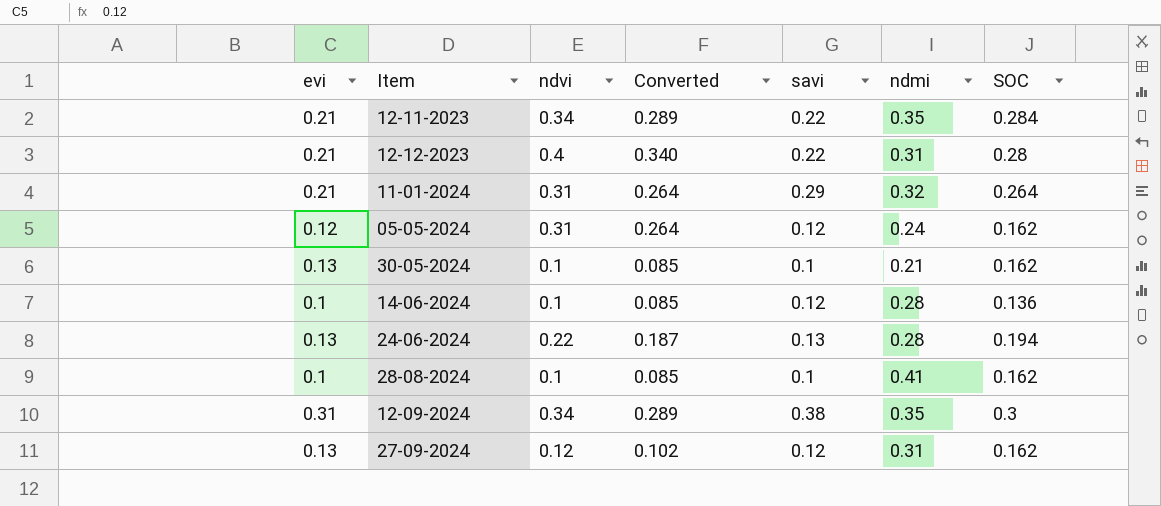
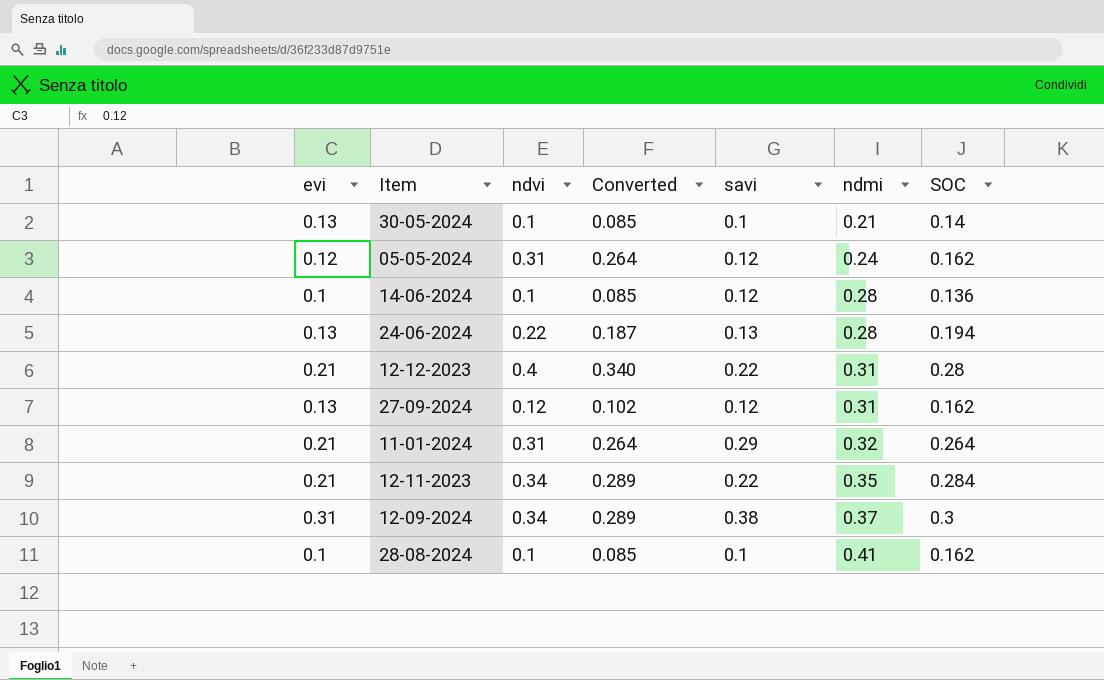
row order: Item ascending -> ndmi ascending
30-05-2024 | SOC: 0.162 -> 0.14
12-09-2024 | ndmi: 0.35 -> 0.37

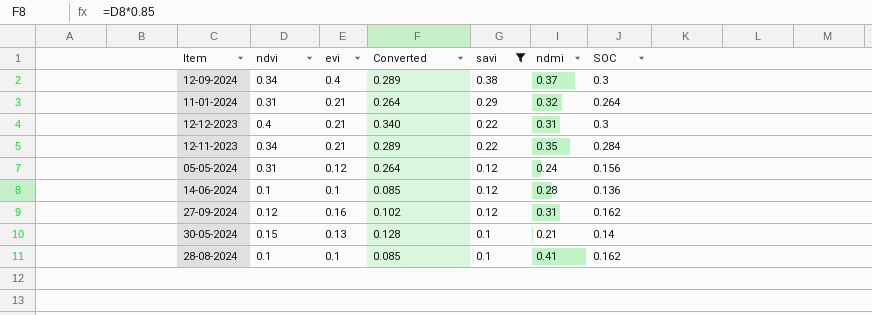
filter: none -> savi != 0.13
row order: ndmi ascending -> savi descending
column evi | position: 1 -> 3
12-09-2024 | evi: 0.31 -> 0.4
12-12-2023 | SOC: 0.28 -> 0.3
05-05-2024 | SOC: 0.162 -> 0.156
27-09-2024 | evi: 0.13 -> 0.16
30-05-2024 | ndvi: 0.1 -> 0.15
30-05-2024 | Converted: 0.085 -> 0.128

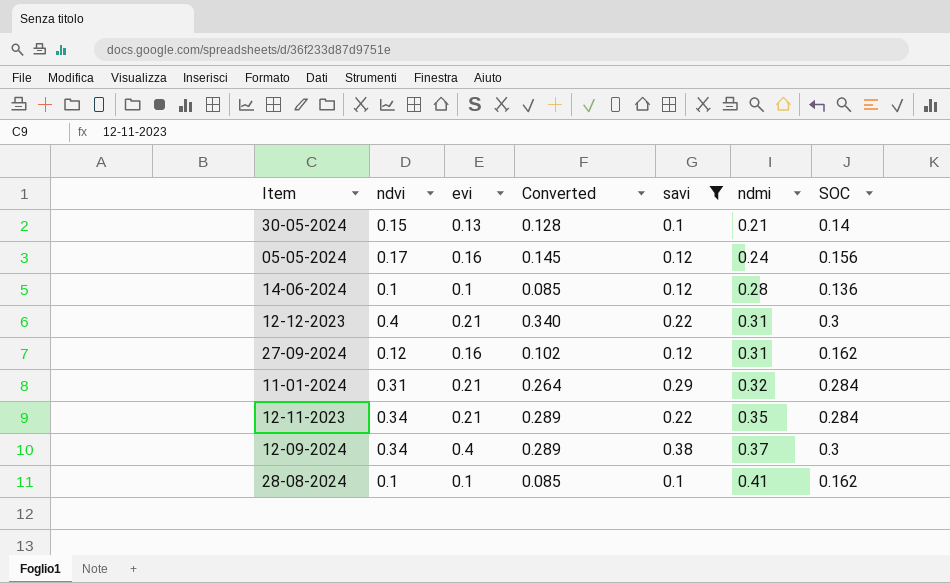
row order: savi descending -> ndmi ascending
05-05-2024 | ndvi: 0.31 -> 0.17
05-05-2024 | evi: 0.12 -> 0.16
05-05-2024 | Converted: 0.264 -> 0.145
11-01-2024 | SOC: 0.264 -> 0.284

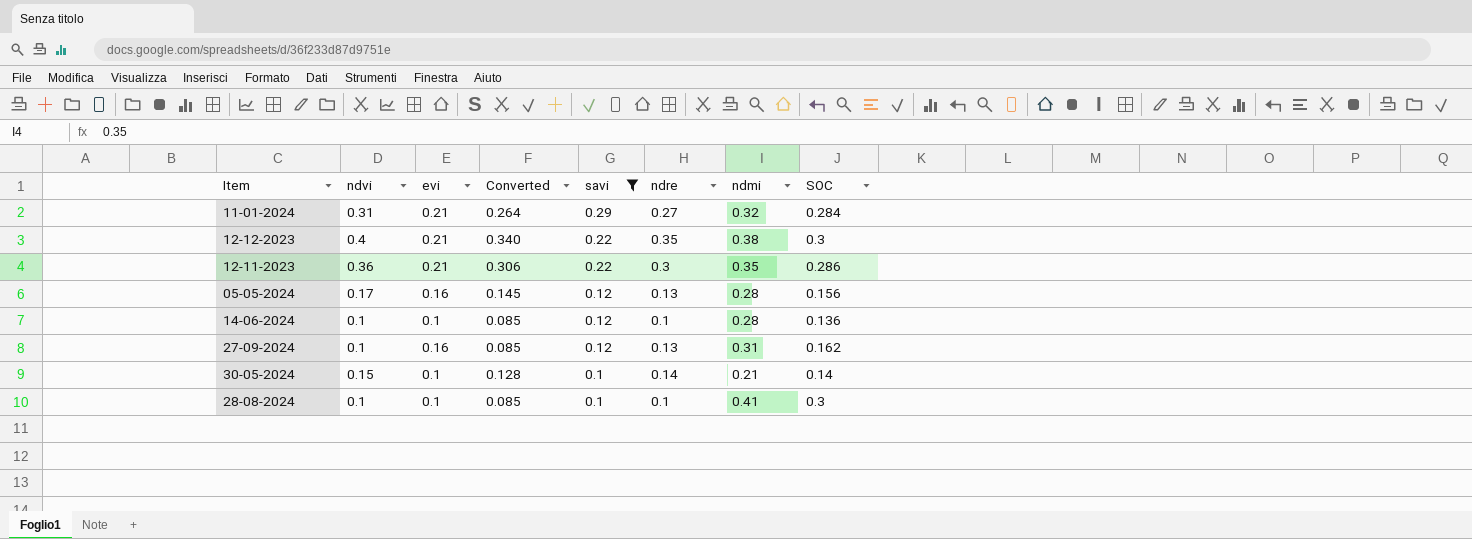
row order: ndmi ascending -> savi descending
column ndre | position: none -> 6
row 12-09-2024: 0.34 | 0.4 | 0.289 | 0.38 | 0.37 | 0.3 -> none
12-12-2023 | ndmi: 0.31 -> 0.38
12-11-2023 | ndvi: 0.34 -> 0.36
12-11-2023 | Converted: 0.289 -> 0.306
12-11-2023 | SOC: 0.284 -> 0.286
05-05-2024 | ndmi: 0.24 -> 0.28
27-09-2024 | ndvi: 0.12 -> 0.1
27-09-2024 | Converted: 0.102 -> 0.085
30-05-2024 | evi: 0.13 -> 0.1
28-08-2024 | SOC: 0.162 -> 0.3

